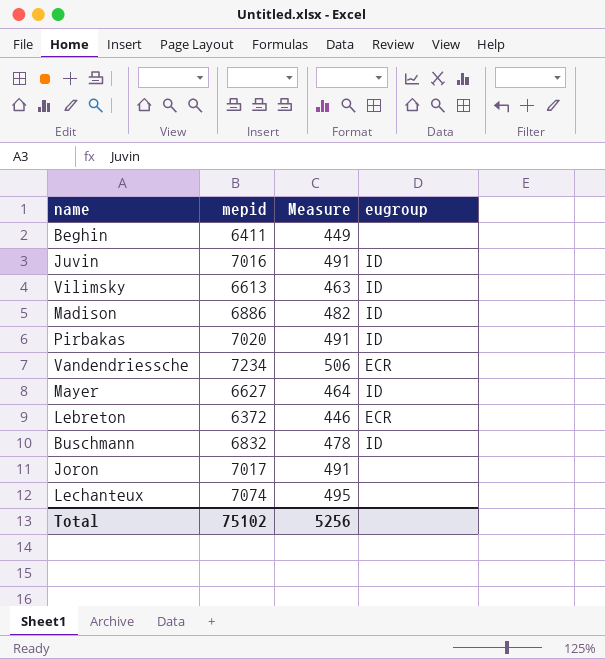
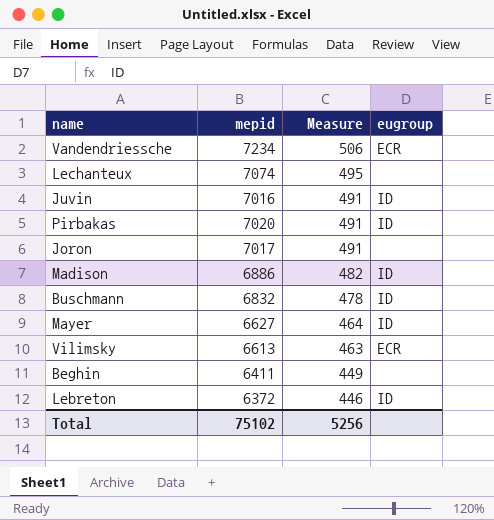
row order: none -> Measure descending
Vilimsky | eugroup: ID -> ECR
Lebreton | eugroup: ECR -> ID

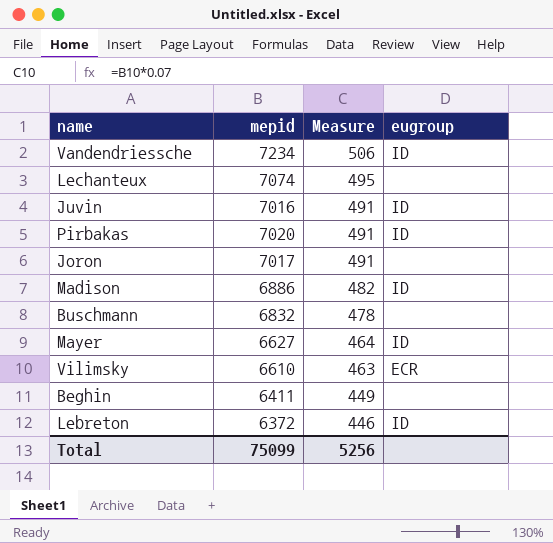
Vandendriessche | eugroup: ECR -> ID
Buschmann | eugroup: ID -> none
Vilimsky | mepid: 6613 -> 6610
Total | mepid: 75102 -> 75099

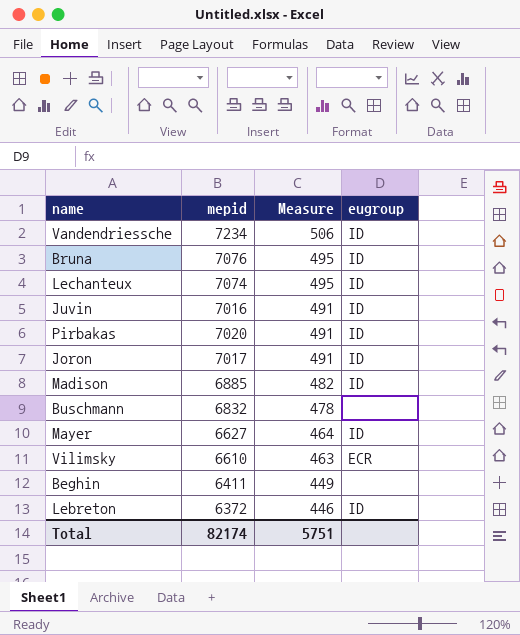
row Bruna: none -> 7076 | 495 | ID
Lechanteux | eugroup: none -> ID
Joron | eugroup: none -> ID
Madison | mepid: 6886 -> 6885
Total | mepid: 75099 -> 82174
Total | Measure: 5256 -> 5751

